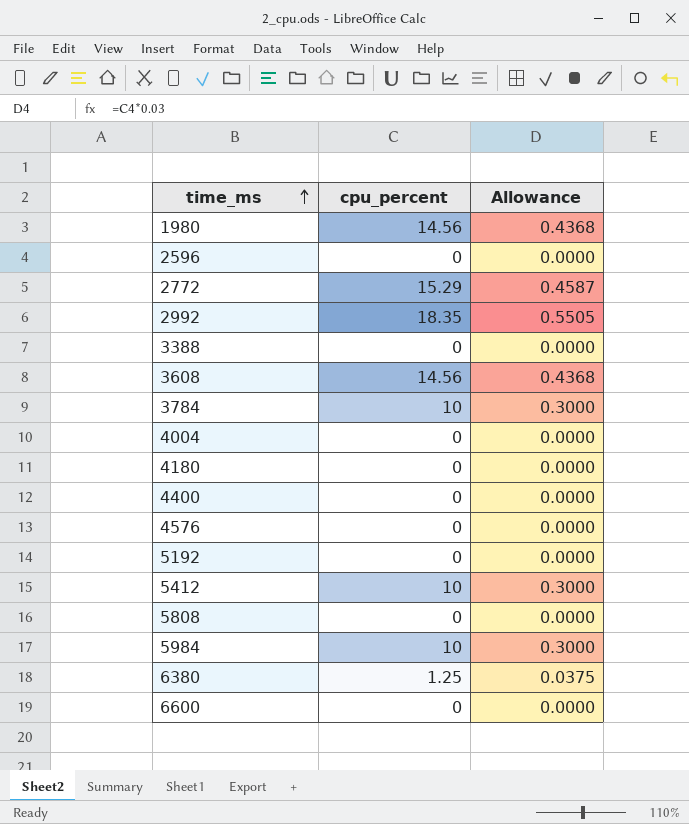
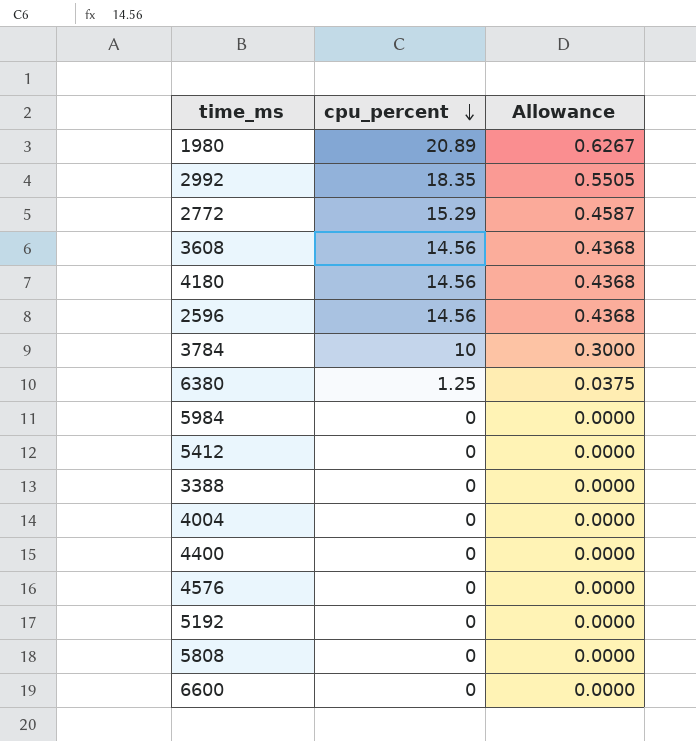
row order: time_ms ascending -> cpu_percent descending
1980 | cpu_percent: 14.56 -> 20.89
1980 | Allowance: 0.4368 -> 0.6267
4180 | cpu_percent: 0 -> 14.56
4180 | Allowance: 0.0000 -> 0.4368
2596 | cpu_percent: 0 -> 14.56
2596 | Allowance: 0.0000 -> 0.4368
5984 | cpu_percent: 10 -> 0
5984 | Allowance: 0.3000 -> 0.0000
5412 | cpu_percent: 10 -> 0
5412 | Allowance: 0.3000 -> 0.0000

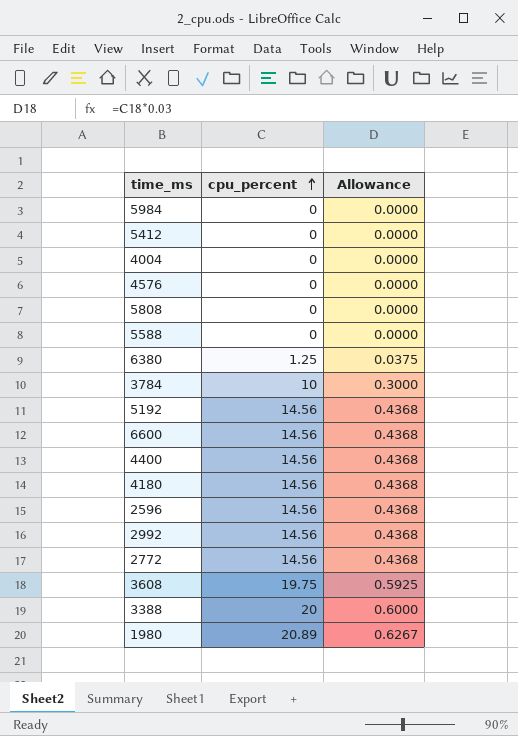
row order: cpu_percent descending -> cpu_percent ascending
row 5588: none -> 0 | 0.0000
5192 | cpu_percent: 0 -> 14.56
5192 | Allowance: 0.0000 -> 0.4368
6600 | cpu_percent: 0 -> 14.56
6600 | Allowance: 0.0000 -> 0.4368
4400 | cpu_percent: 0 -> 14.56
4400 | Allowance: 0.0000 -> 0.4368
2992 | cpu_percent: 18.35 -> 14.56
2992 | Allowance: 0.5505 -> 0.4368
2772 | cpu_percent: 15.29 -> 14.56
2772 | Allowance: 0.4587 -> 0.4368
3608 | cpu_percent: 14.56 -> 19.75
3608 | Allowance: 0.4368 -> 0.5925
3388 | cpu_percent: 0 -> 20
3388 | Allowance: 0.0000 -> 0.6000

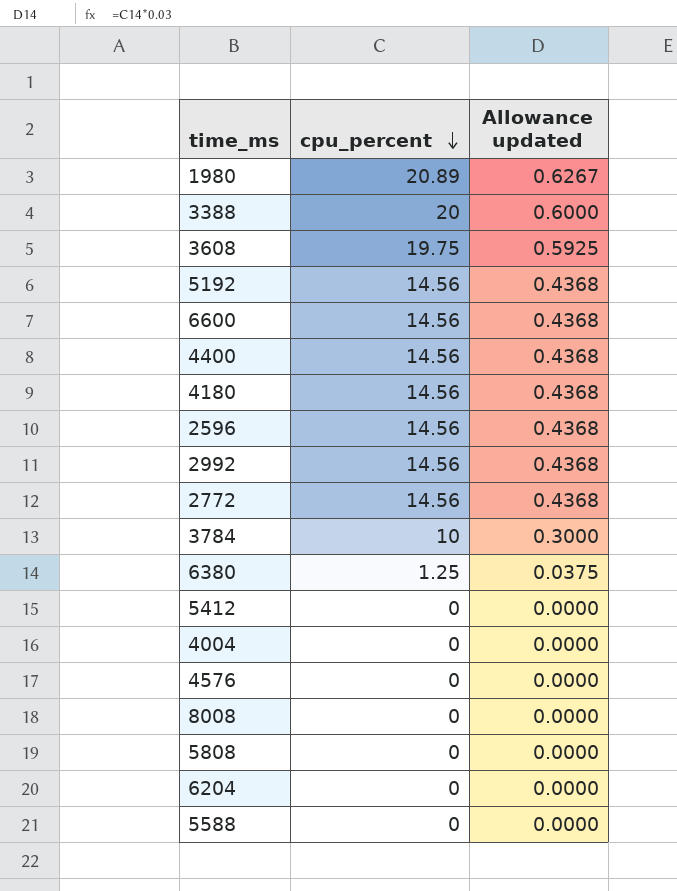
row order: cpu_percent ascending -> cpu_percent descending
column name: Allowance -> Allowance updated
row 5984: 0 | 0.0000 -> none
row 8008: none -> 0 | 0.0000
row 6204: none -> 0 | 0.0000

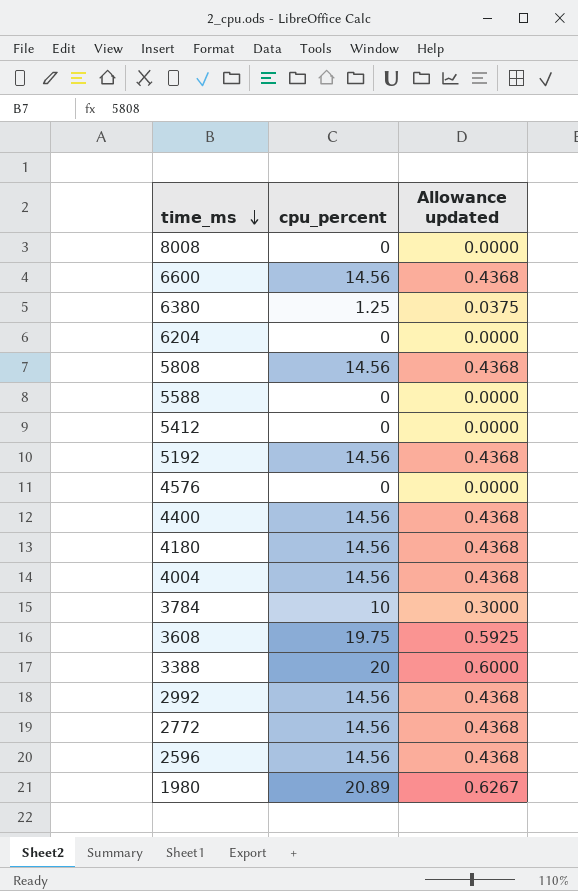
row order: cpu_percent descending -> time_ms descending
5808 | cpu_percent: 0 -> 14.56
5808 | Allowance updated: 0.0000 -> 0.4368
4004 | cpu_percent: 0 -> 14.56
4004 | Allowance updated: 0.0000 -> 0.4368

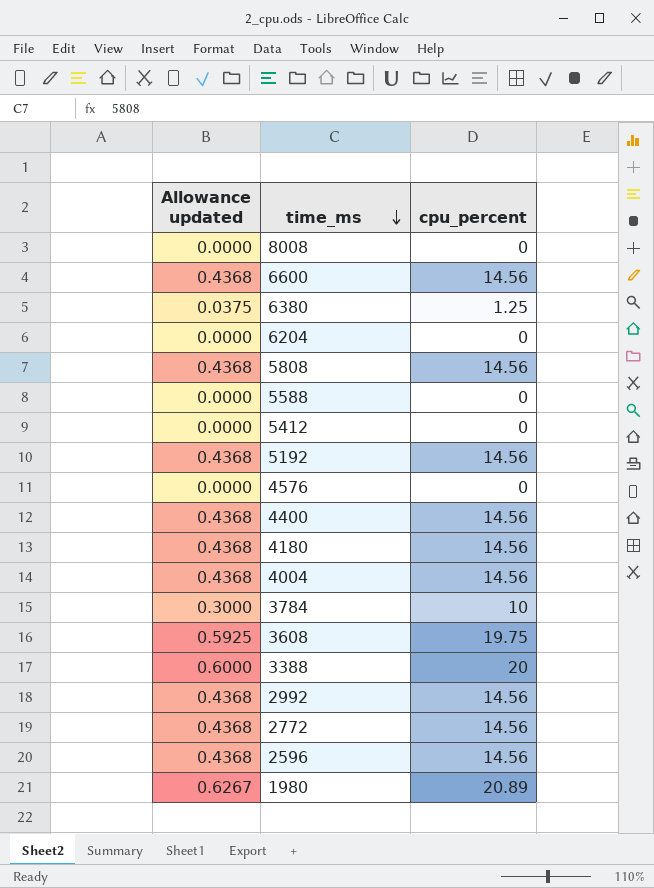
column Allowance updated | position: 3 -> 1

